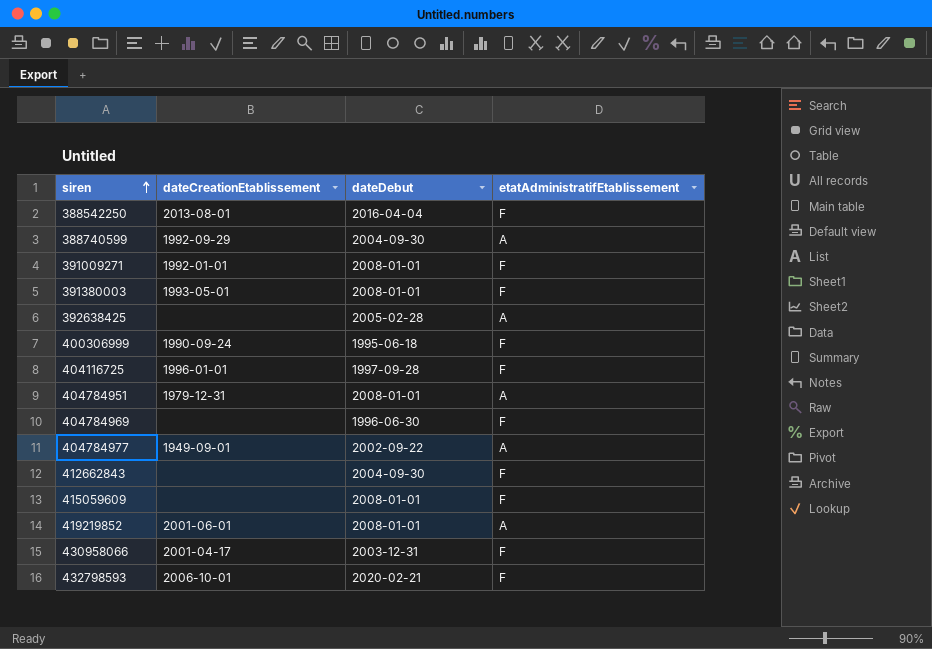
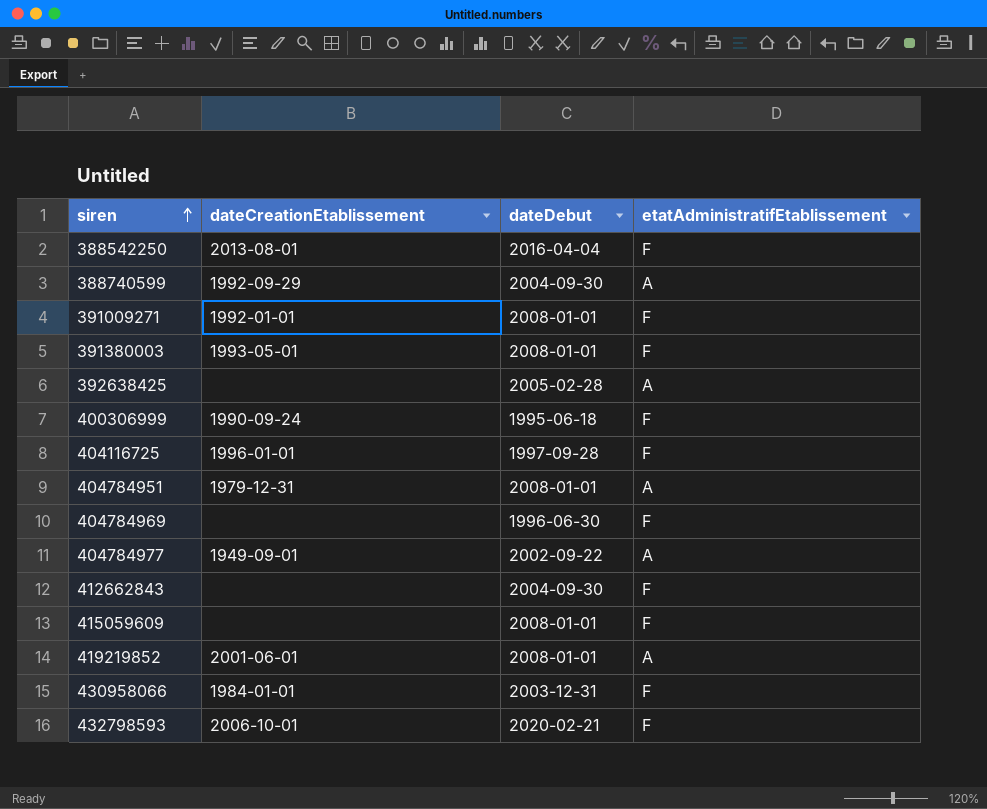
430958066 | dateCreationEtablissement: 2001-04-17 -> 1984-01-01

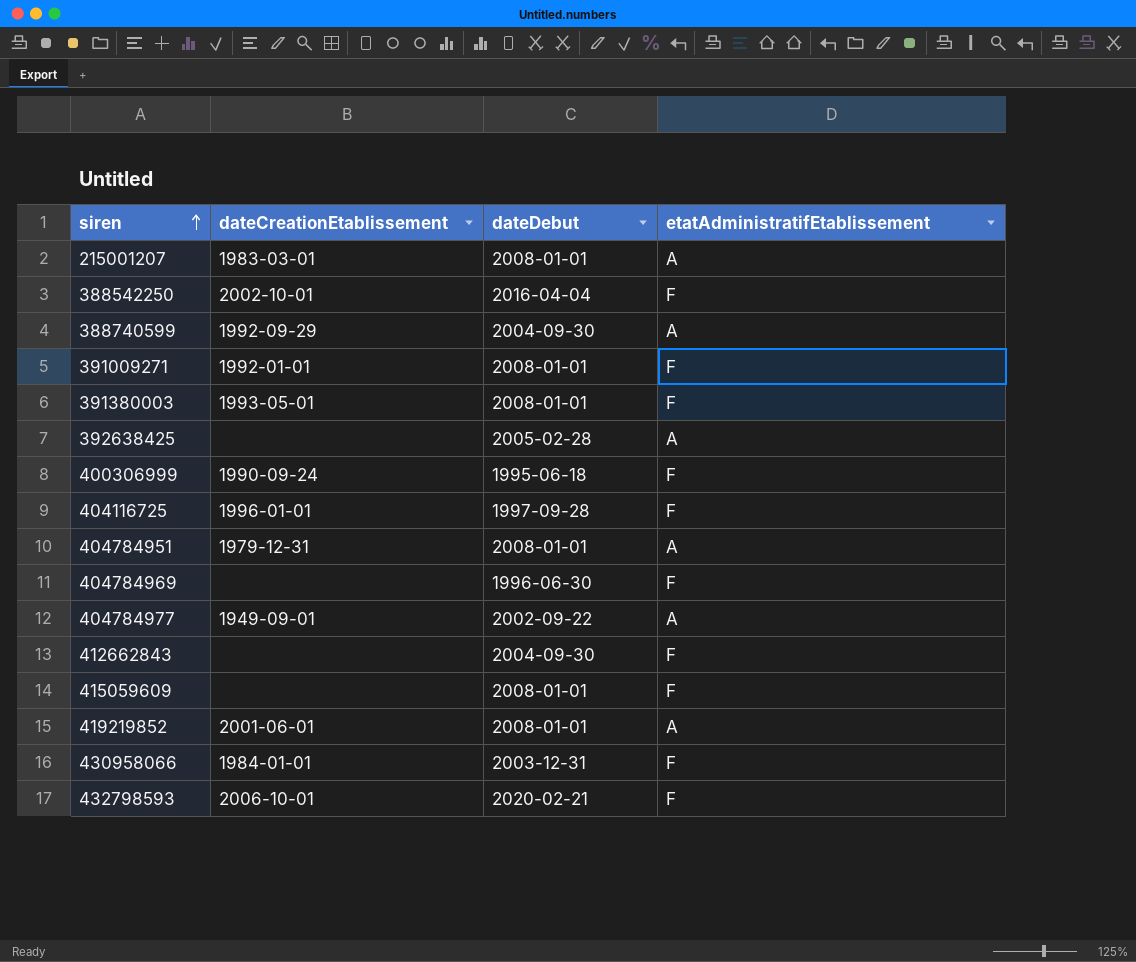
row 215001207: none -> 1983-03-01 | 2008-01-01 | A
388542250 | dateCreationEtablissement: 2013-08-01 -> 2002-10-01

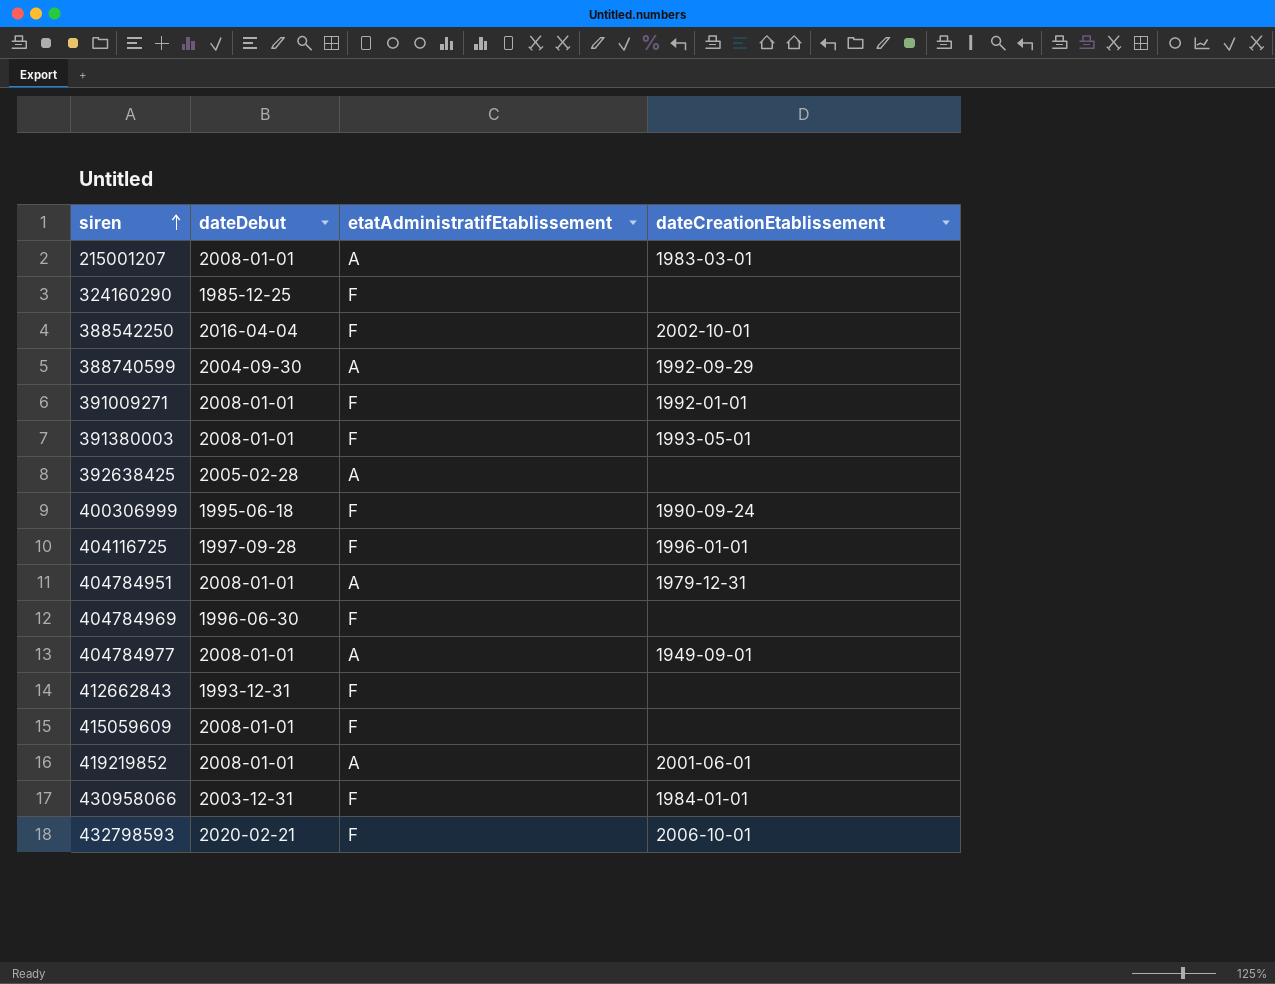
column dateCreationEtablissement | position: 2 -> 4
row 324160290: none -> 1985-12-25 | F | none
404784977 | dateDebut: 2002-09-22 -> 2008-01-01
412662843 | dateDebut: 2004-09-30 -> 1993-12-31

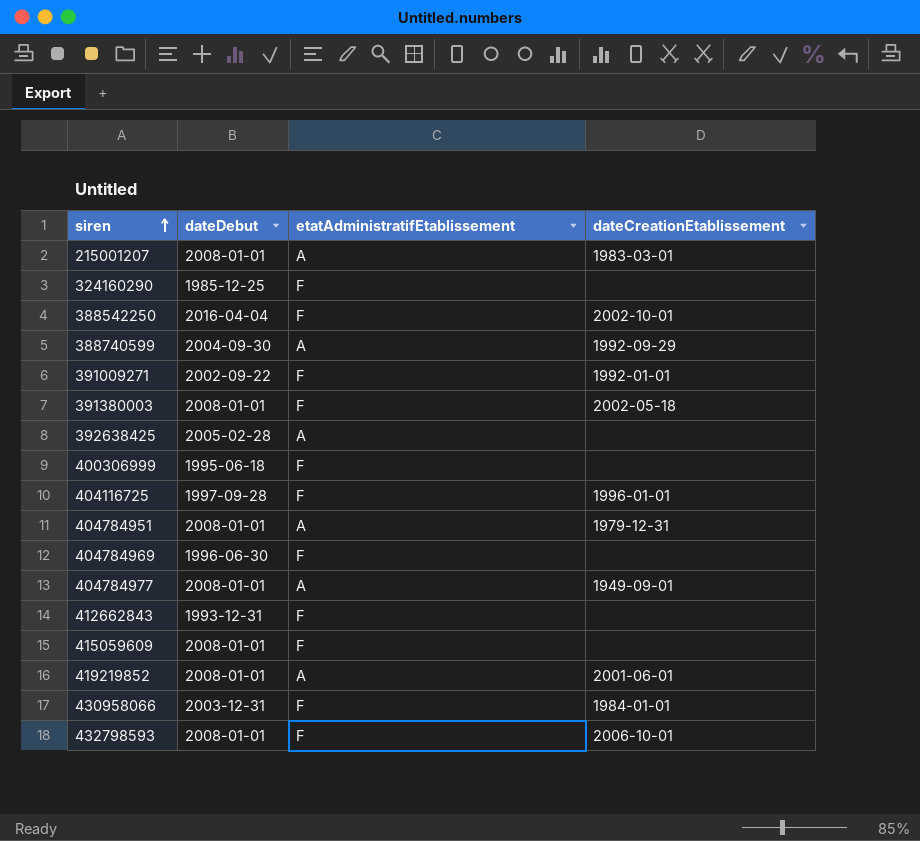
391009271 | dateDebut: 2008-01-01 -> 2002-09-22
391380003 | dateCreationEtablissement: 1993-05-01 -> 2002-05-18
400306999 | dateCreationEtablissement: 1990-09-24 -> none
432798593 | dateDebut: 2020-02-21 -> 2008-01-01

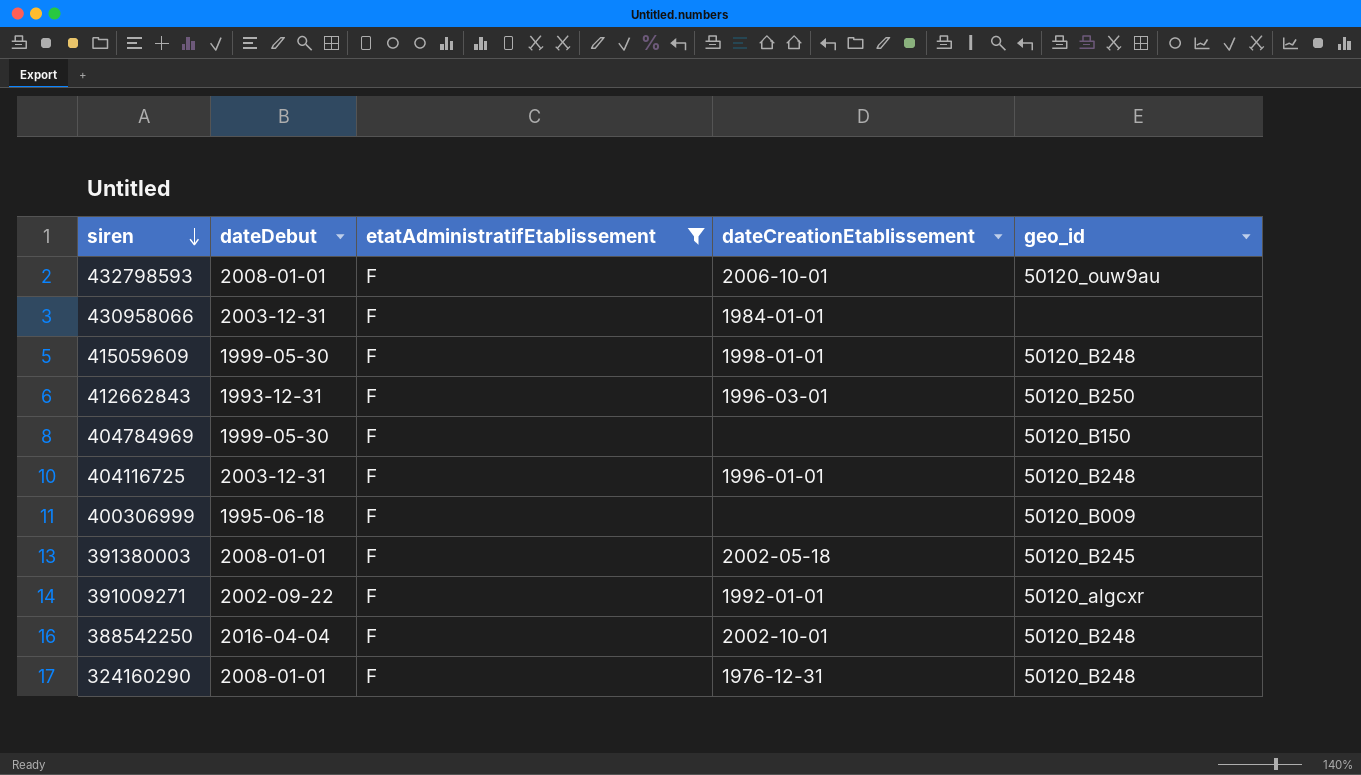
filter: none -> etatAdministratifEtablissement = F
row order: siren ascending -> siren descending
column geo_id | position: none -> 5
415059609 | dateDebut: 2008-01-01 -> 1999-05-30
415059609 | dateCreationEtablissement: none -> 1998-01-01
412662843 | dateCreationEtablissement: none -> 1996-03-01
404784969 | dateDebut: 1996-06-30 -> 1999-05-30
404116725 | dateDebut: 1997-09-28 -> 2003-12-31
324160290 | dateDebut: 1985-12-25 -> 2008-01-01
324160290 | dateCreationEtablissement: none -> 1976-12-31

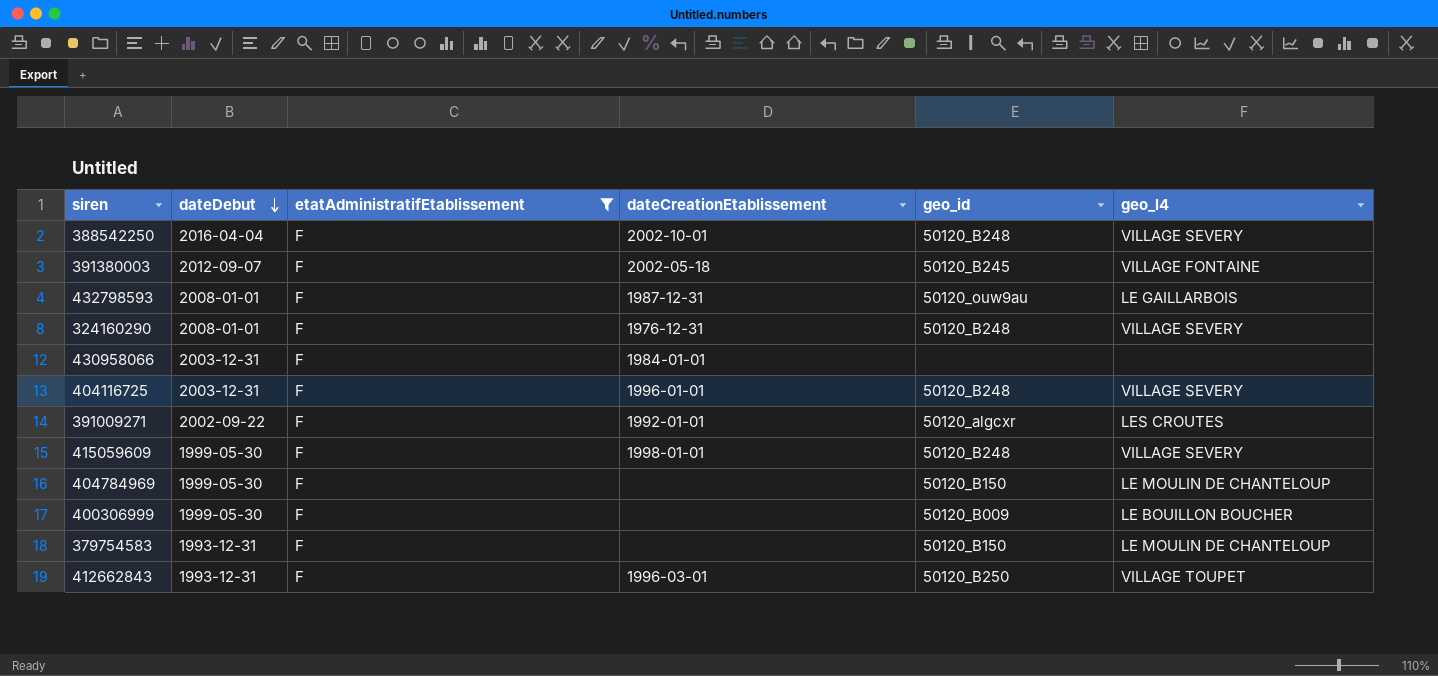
row order: siren descending -> dateDebut descending
column geo_l4 | position: none -> 6
391380003 | dateDebut: 2008-01-01 -> 2012-09-07
432798593 | dateCreationEtablissement: 2006-10-01 -> 1987-12-31
400306999 | dateDebut: 1995-06-18 -> 1999-05-30
row 379754583: none -> 1993-12-31 | F | none | 50120_B150 | LE MOULIN DE CHANTELOUP

